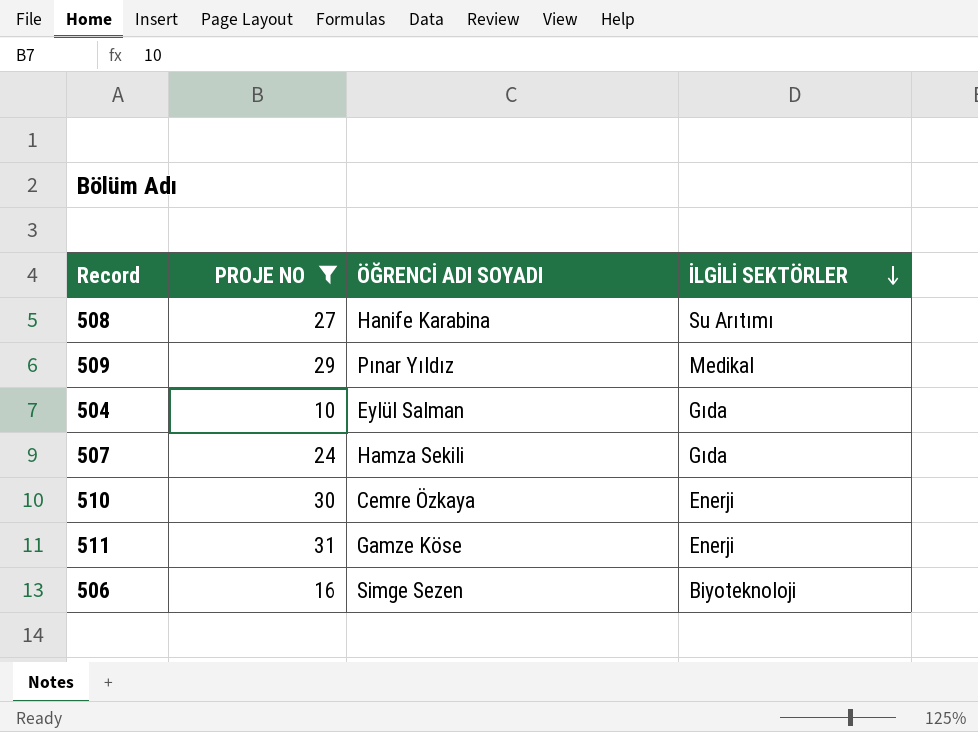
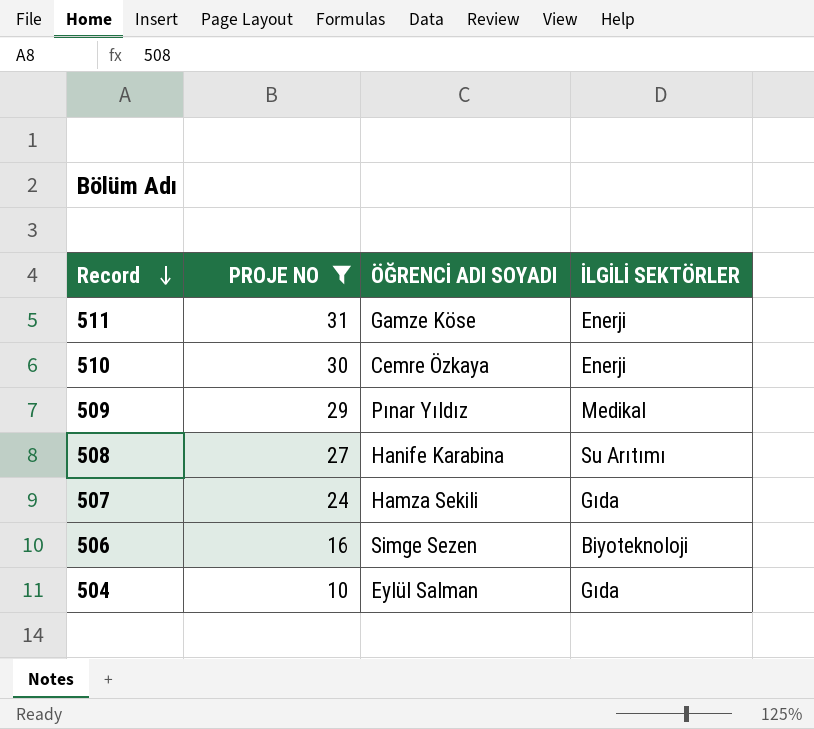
row order: İLGİLİ SEKTÖRLER descending -> Record descending

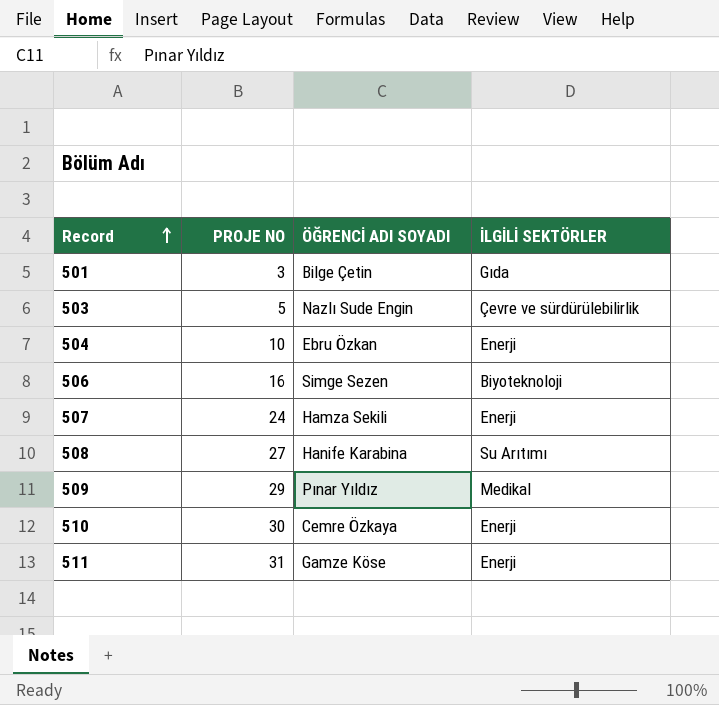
filter: PROJE NO >= 10 -> none
row order: Record descending -> Record ascending
504 | ÖĞRENCİ ADI SOYADI: Eylül Salman -> Ebru Özkan
504 | İLGİLİ SEKTÖRLER: Gıda -> Enerji
507 | İLGİLİ SEKTÖRLER: Gıda -> Enerji

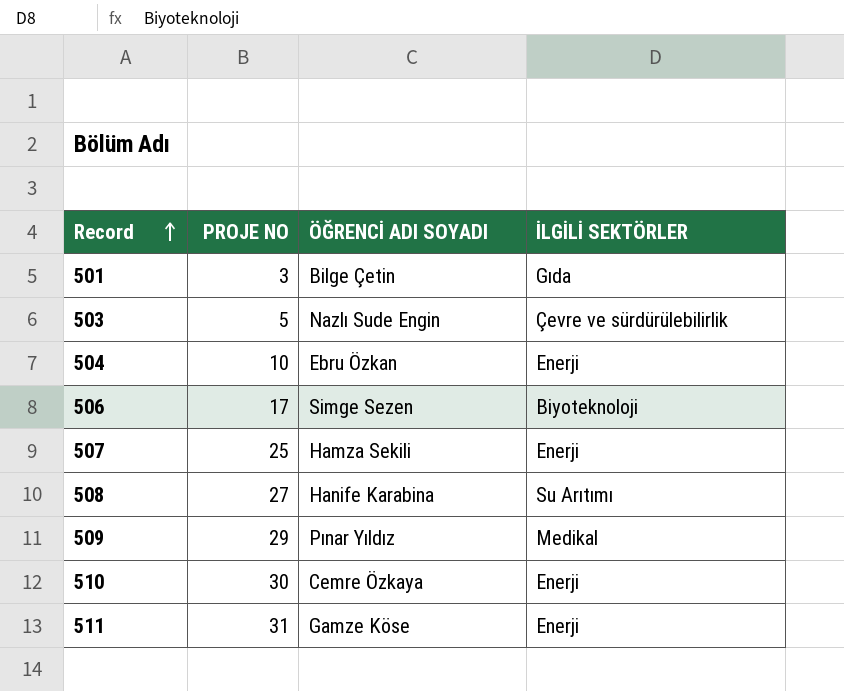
506 | PROJE NO: 16 -> 17
507 | PROJE NO: 24 -> 25

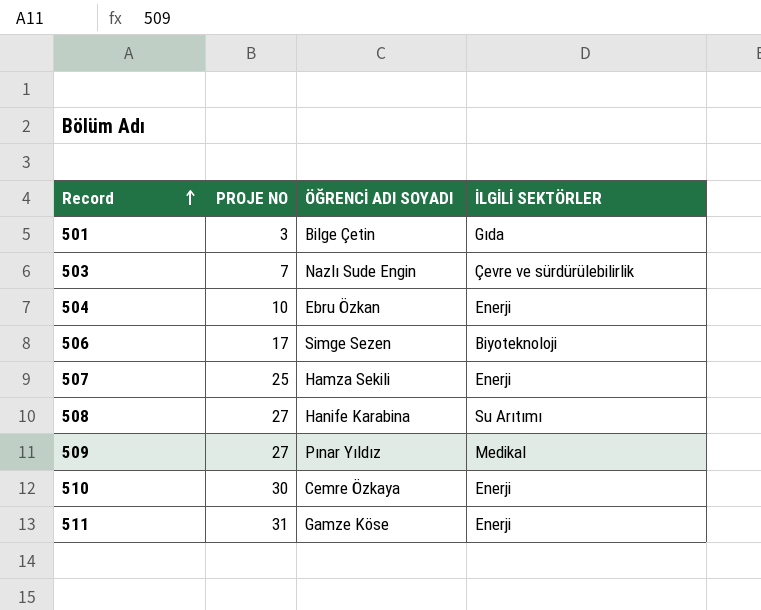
503 | PROJE NO: 5 -> 7
509 | PROJE NO: 29 -> 27

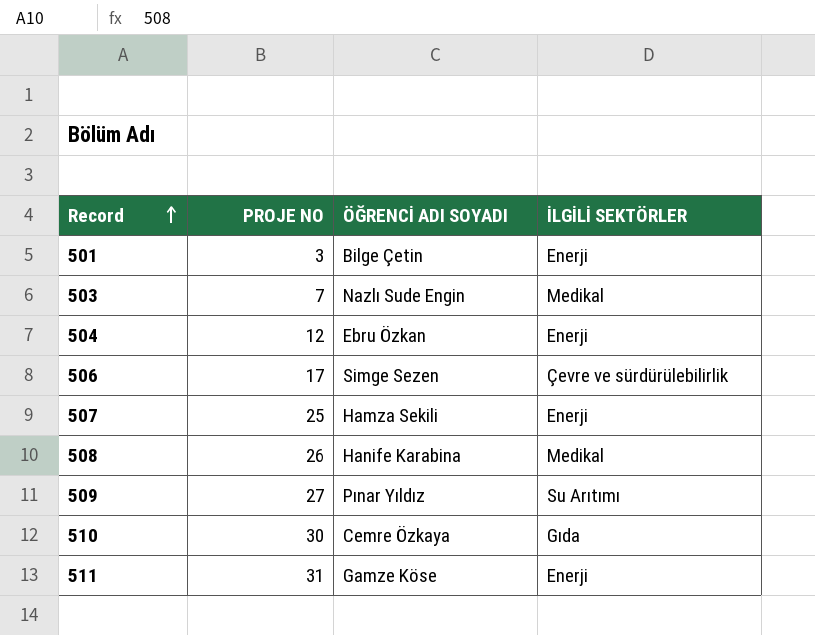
501 | İLGİLİ SEKTÖRLER: Gıda -> Enerji
503 | İLGİLİ SEKTÖRLER: Çevre ve sürdürülebilirlik -> Medikal
504 | PROJE NO: 10 -> 12
506 | İLGİLİ SEKTÖRLER: Biyoteknoloji -> Çevre ve sürdürülebilirlik
508 | PROJE NO: 27 -> 26
508 | İLGİLİ SEKTÖRLER: Su Arıtımı -> Medikal
509 | İLGİLİ SEKTÖRLER: Medikal -> Su Arıtımı
510 | İLGİLİ SEKTÖRLER: Enerji -> Gıda

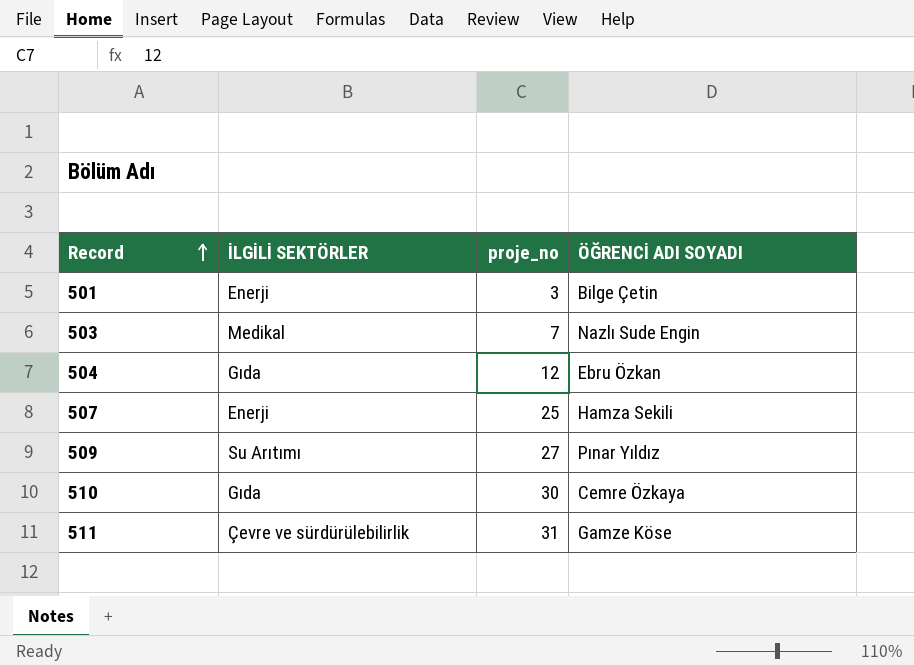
column İLGİLİ SEKTÖRLER | position: 4 -> 2
column name: PROJE NO -> proje_no
row 506: 17 | Simge Sezen | Çevre ve sürdürülebilirlik -> none
row 508: 26 | Hanife Karabina | Medikal -> none
504 | İLGİLİ SEKTÖRLER: Enerji -> Gıda
511 | İLGİLİ SEKTÖRLER: Enerji -> Çevre ve sürdürülebilirlik

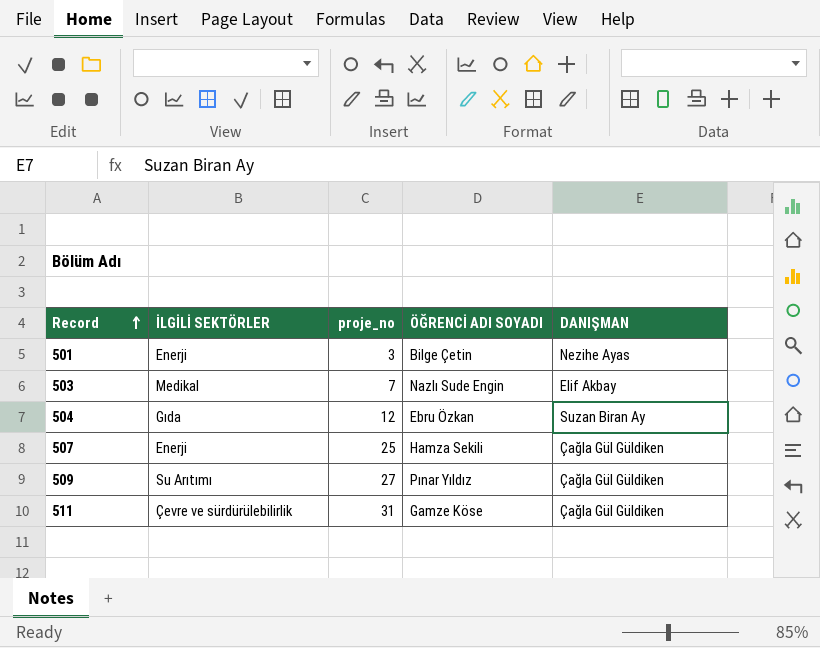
column DANIŞMAN | position: none -> 5
row 510: Gıda | 30 | Cemre Özkaya -> none

